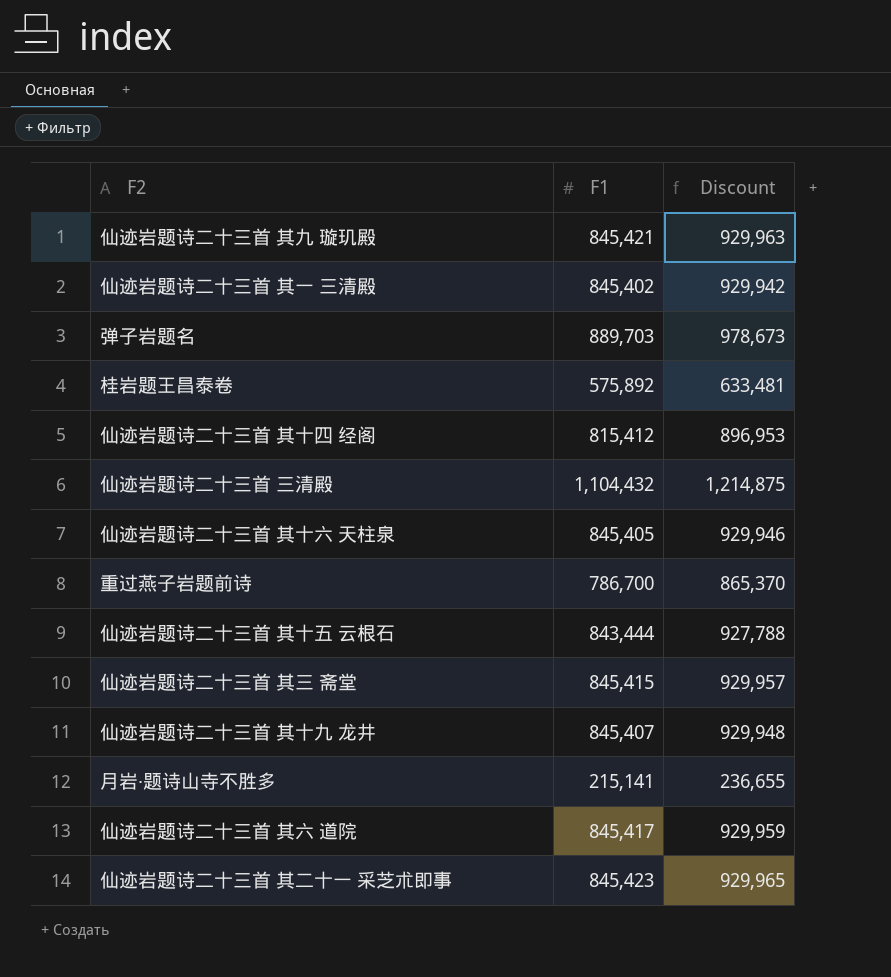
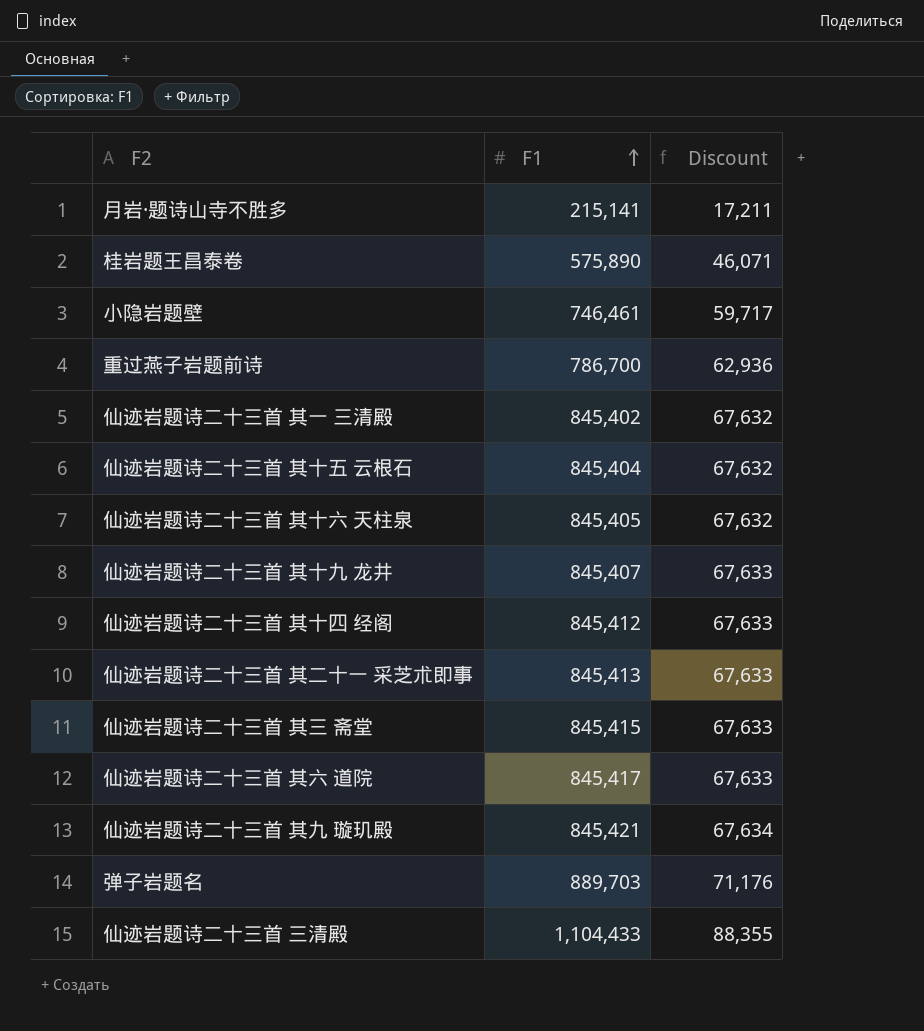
row order: none -> F1 ascending
column Discount | formula: [F1] * 1.1 -> [F1] * 0.08
桂岩题王昌泰卷 | F1: 575,892 -> 575,890
row 小隐岩题壁: none -> 746,461 | 59,717
仙迹岩题诗二十三首 其十五 云根石 | F1: 843,444 -> 845,404
仙迹岩题诗二十三首 其十四 经阁 | F1: 815,412 -> 845,412
仙迹岩题诗二十三首 其二十一 采芝朮即事 | F1: 845,423 -> 845,413
仙迹岩题诗二十三首 三清殿 | F1: 1,104,432 -> 1,104,433

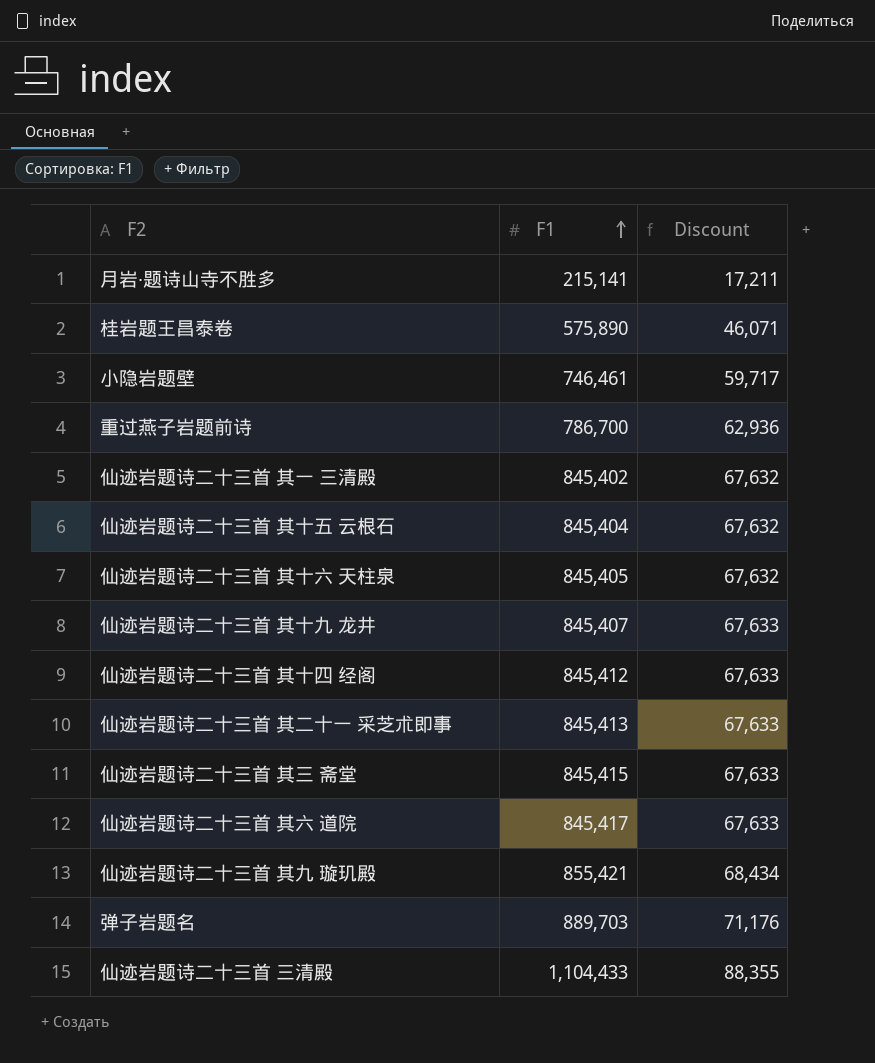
仙迹岩题诗二十三首 其九 璇玑殿 | F1: 845,421 -> 855,421
仙迹岩题诗二十三首 其九 璇玑殿 | Discount: 67,634 -> 68,434

